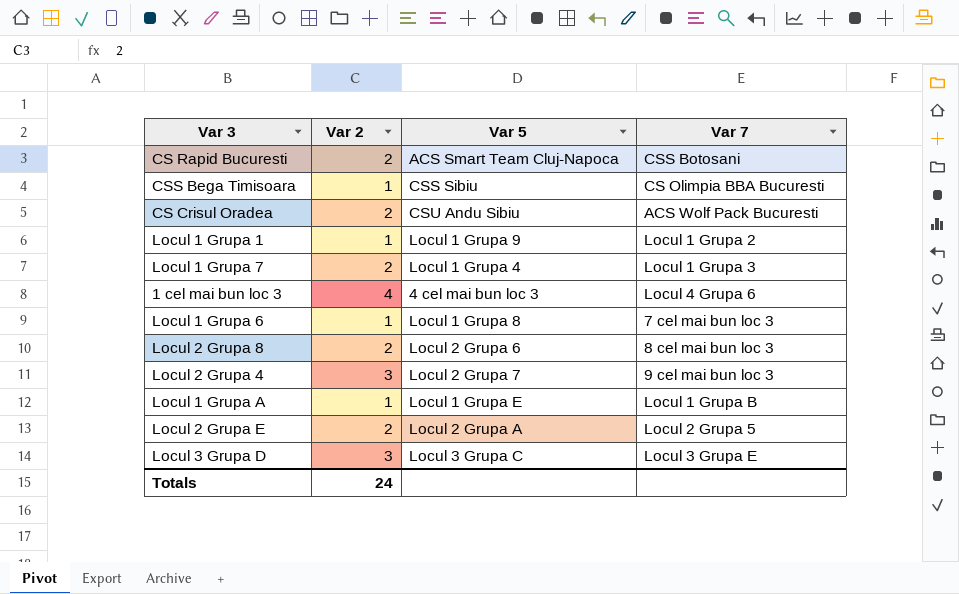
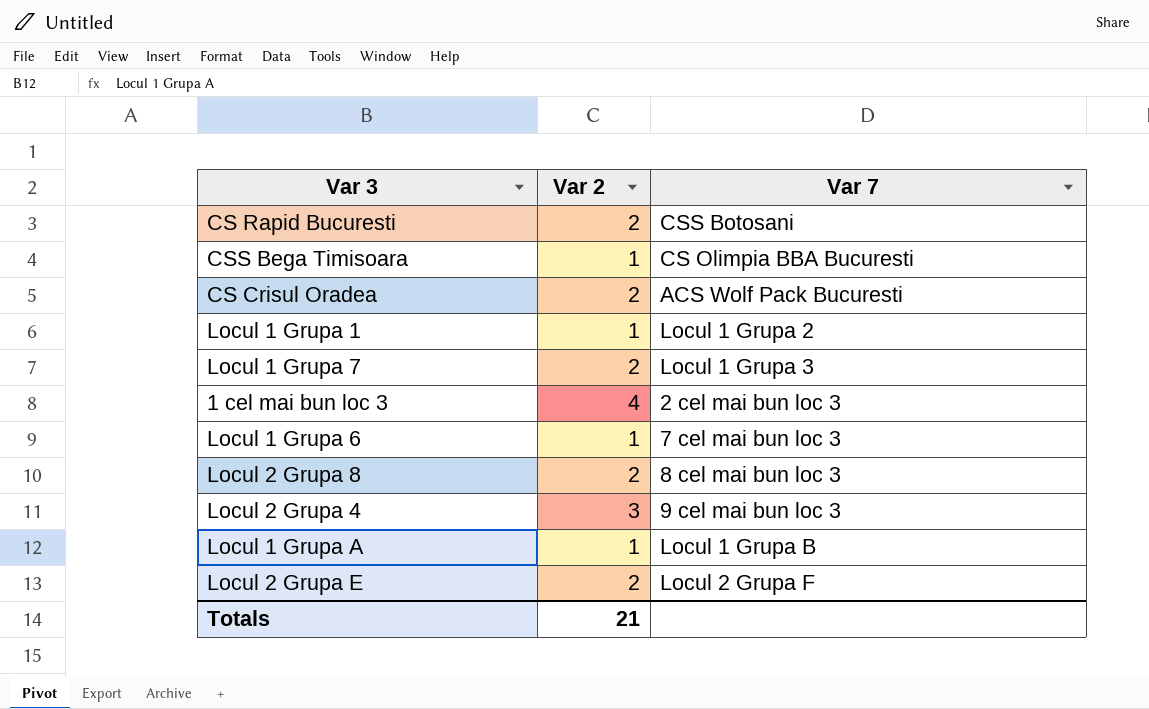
column Var 5 | position: 3 -> none
row Locul 3 Grupa D: 3 | Locul 3 Grupa C | Locul 3 Grupa E -> none
1 cel mai bun loc 3 | Var 7: Locul 4 Grupa 6 -> 2 cel mai bun loc 3
Locul 2 Grupa E | Var 7: Locul 2 Grupa 5 -> Locul 2 Grupa F
Totals | Var 2: 24 -> 21

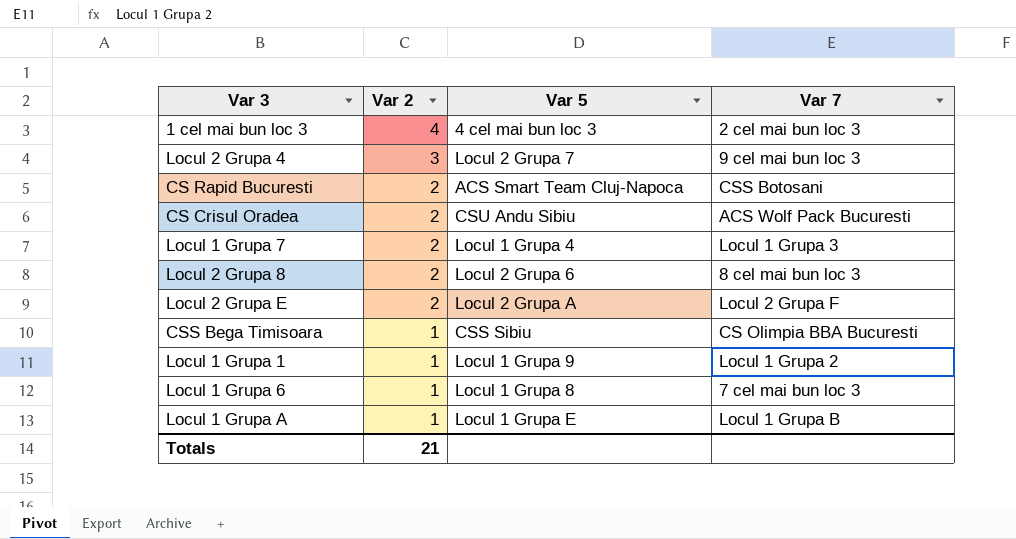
row order: none -> Var 2 descending
column Var 5 | position: none -> 3

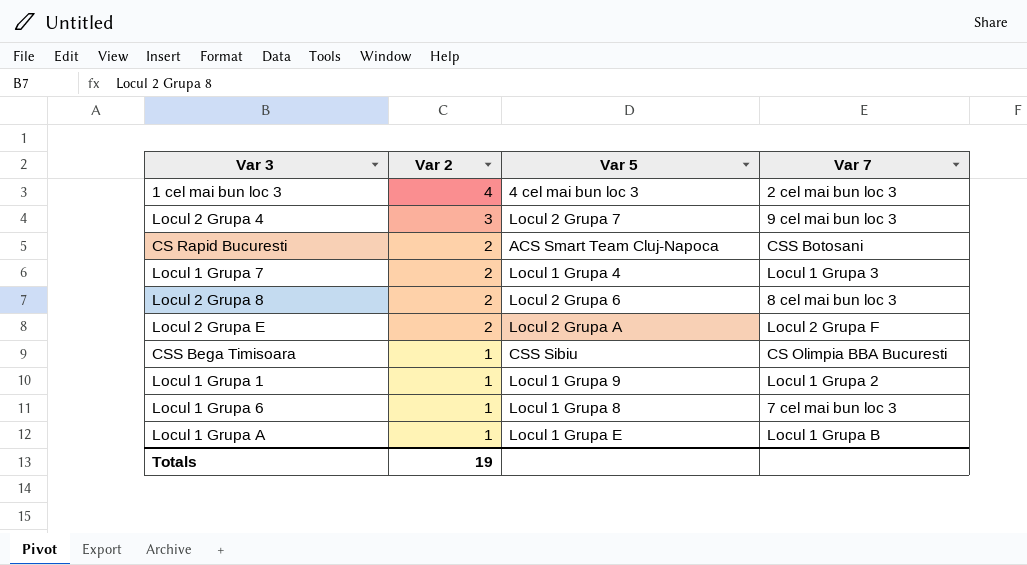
row CS Crisul Oradea: 2 | CSU Andu Sibiu | ACS Wolf Pack Bucuresti -> none
Totals | Var 2: 21 -> 19

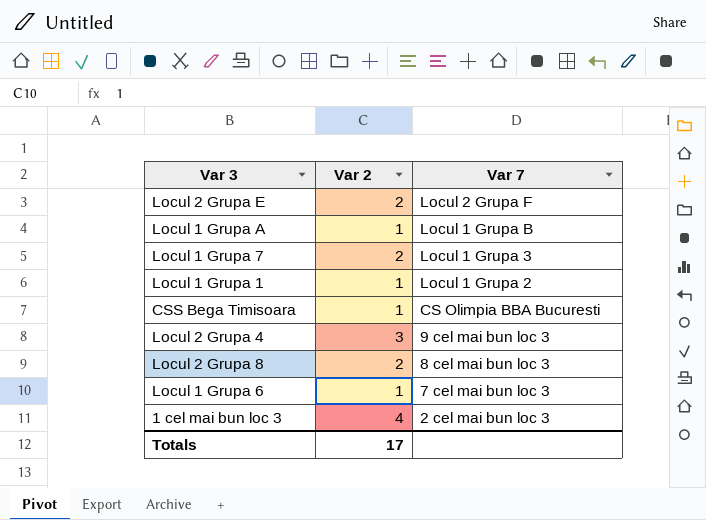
row order: Var 2 descending -> Var 7 descending
column Var 5 | position: 3 -> none
row CS Rapid Bucuresti: 2 | ACS Smart Team Cluj-Napoca | CSS Botosani -> none
Totals | Var 2: 19 -> 17

